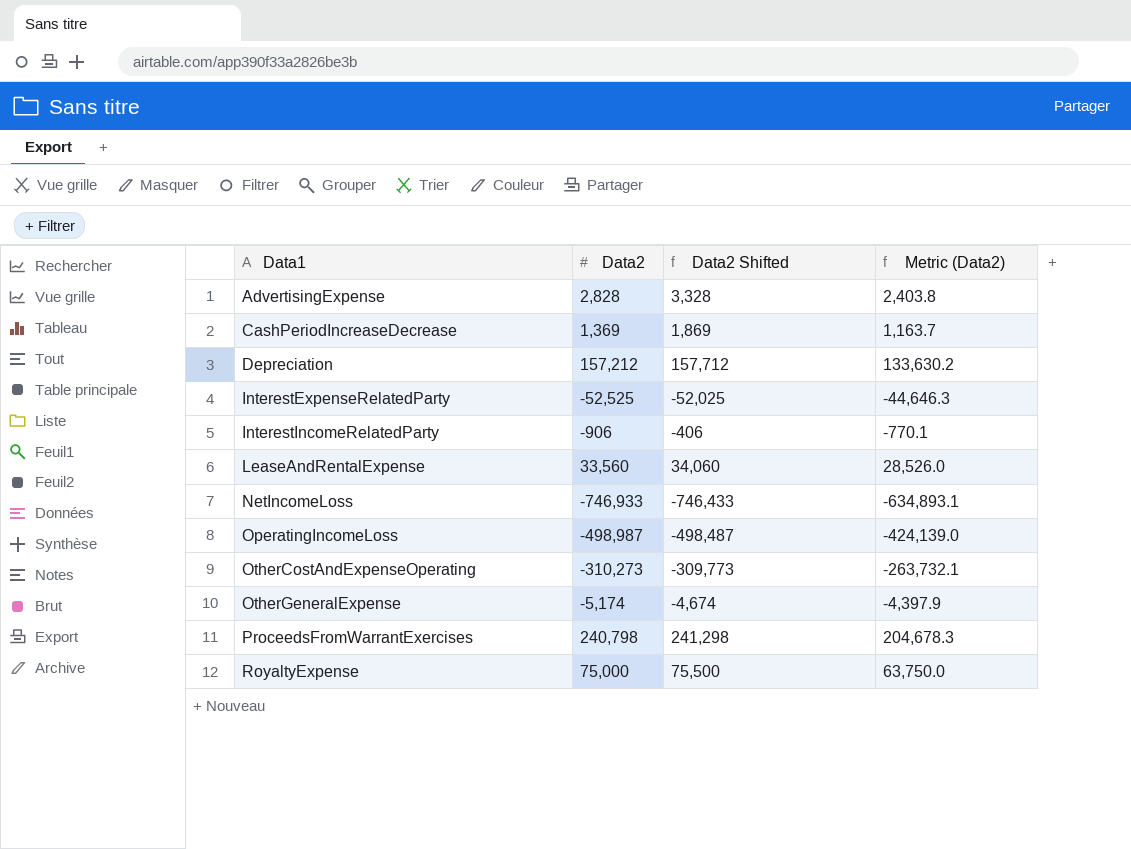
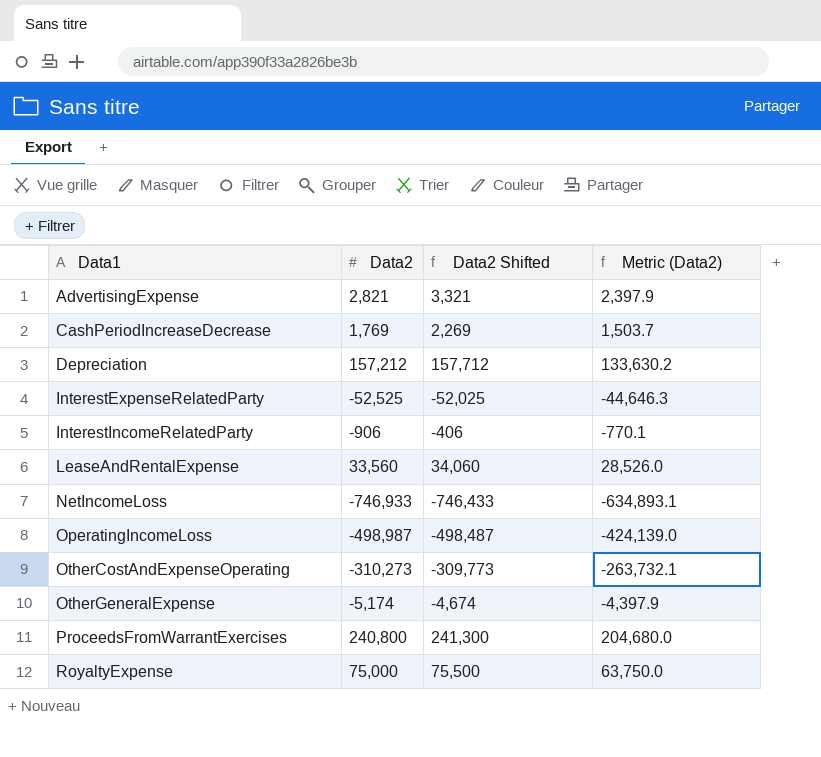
AdvertisingExpense | Data2: 2,828 -> 2,821
AdvertisingExpense | Data2 Shifted: 3,328 -> 3,321
AdvertisingExpense | Metric (Data2): 2,403.8 -> 2,397.9
CashPeriodIncreaseDecrease | Data2: 1,369 -> 1,769
CashPeriodIncreaseDecrease | Data2 Shifted: 1,869 -> 2,269
CashPeriodIncreaseDecrease | Metric (Data2): 1,163.7 -> 1,503.7
ProceedsFromWarrantExercises | Data2: 240,798 -> 240,800
ProceedsFromWarrantExercises | Data2 Shifted: 241,298 -> 241,300
ProceedsFromWarrantExercises | Metric (Data2): 204,678.3 -> 204,680.0

